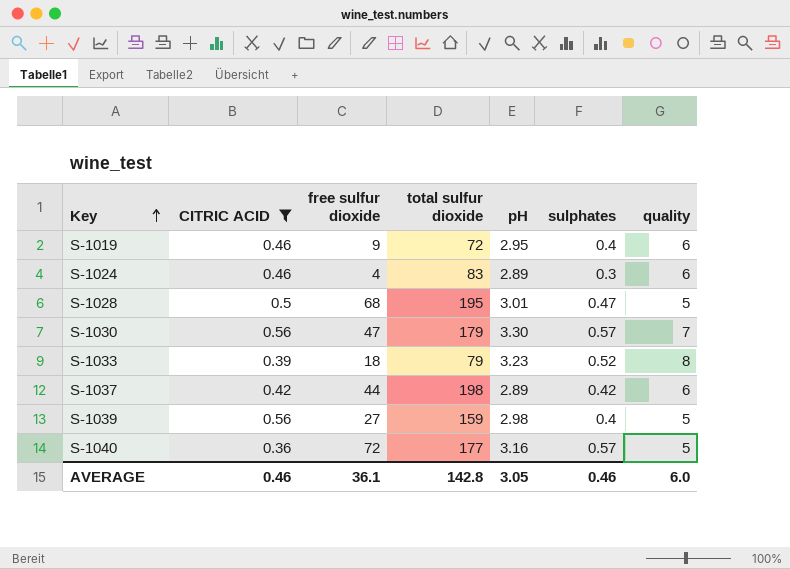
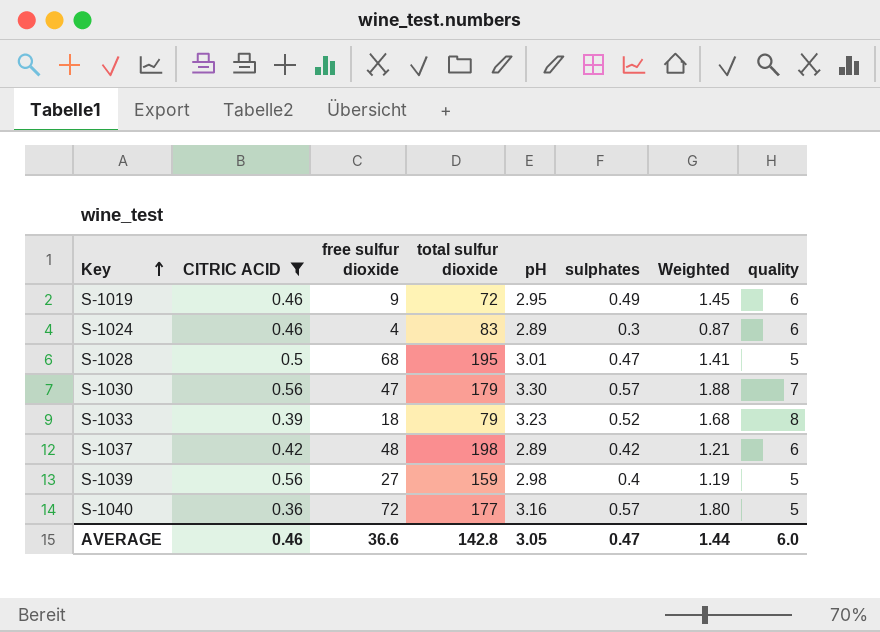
column Weighted | formula: none -> [pH] * [sulphates]
S-1019 | sulphates: 0.4 -> 0.49
S-1037 | free sulfur dioxide: 44 -> 48
AVERAGE | free sulfur dioxide: 36.1 -> 36.6
AVERAGE | sulphates: 0.46 -> 0.47

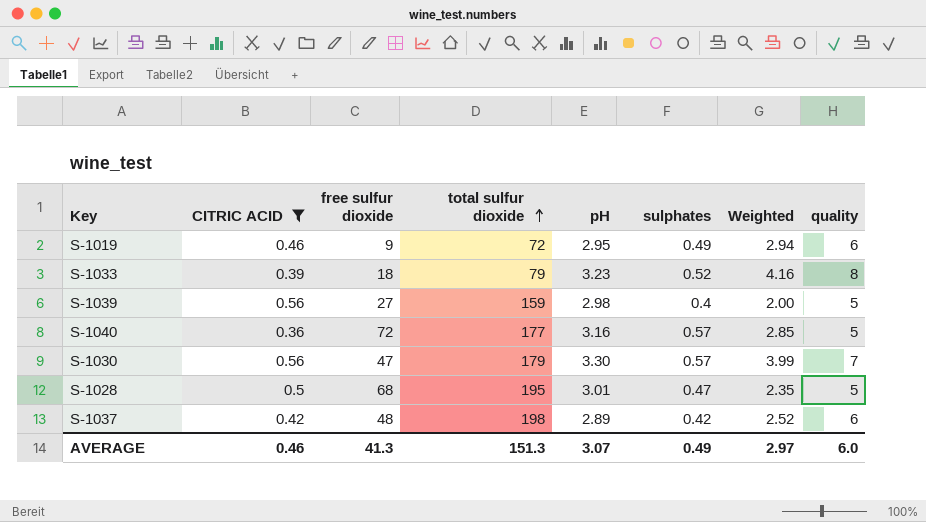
row order: Key ascending -> total sulfur dioxide ascending
column Weighted | formula: [pH] * [sulphates] -> [sulphates] * [quality]
row S-1024: 0.46 | 4 | 83 | 2.89 | 0.3 | 0.87 | 6 -> none
AVERAGE | free sulfur dioxide: 36.6 -> 41.3
AVERAGE | total sulfur dioxide: 142.8 -> 151.3
AVERAGE | pH: 3.05 -> 3.07
AVERAGE | sulphates: 0.47 -> 0.49
AVERAGE | Weighted: 1.44 -> 2.97

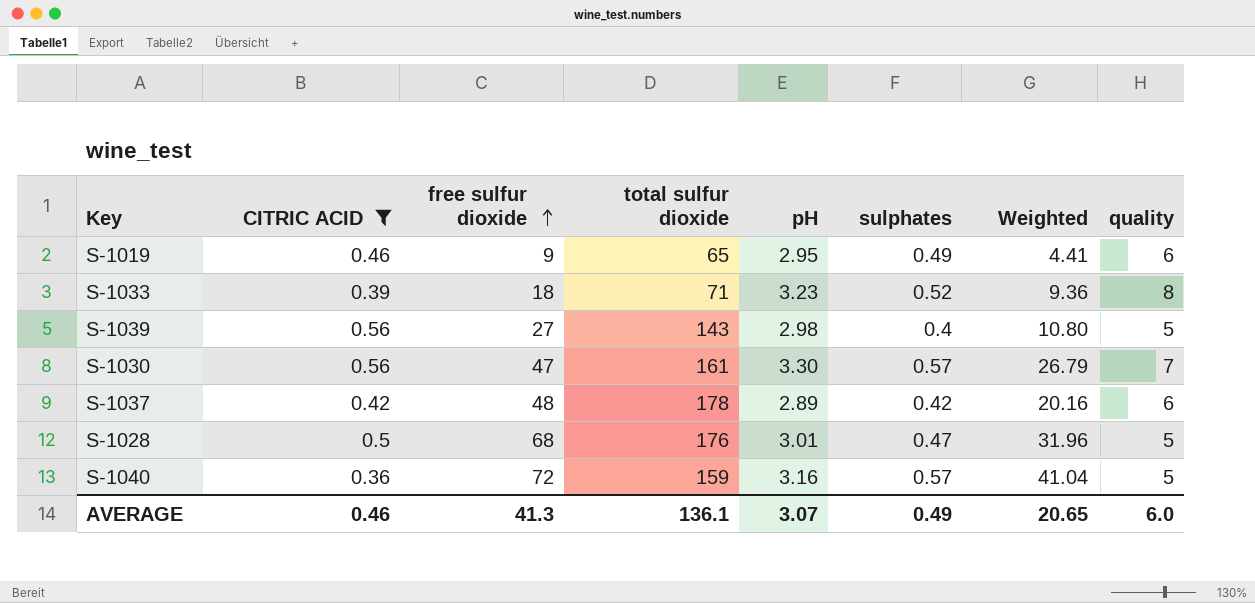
row order: total sulfur dioxide ascending -> free sulfur dioxide ascending
column Weighted | formula: [sulphates] * [quality] -> [free sulfur dioxide] * [sulphates]
S-1019 | total sulfur dioxide: 72 -> 65
S-1033 | total sulfur dioxide: 79 -> 71
S-1039 | total sulfur dioxide: 159 -> 143
S-1030 | total sulfur dioxide: 179 -> 161
S-1037 | total sulfur dioxide: 198 -> 178
S-1028 | total sulfur dioxide: 195 -> 176
S-1040 | total sulfur dioxide: 177 -> 159
AVERAGE | total sulfur dioxide: 151.3 -> 136.1
AVERAGE | Weighted: 2.97 -> 20.65

